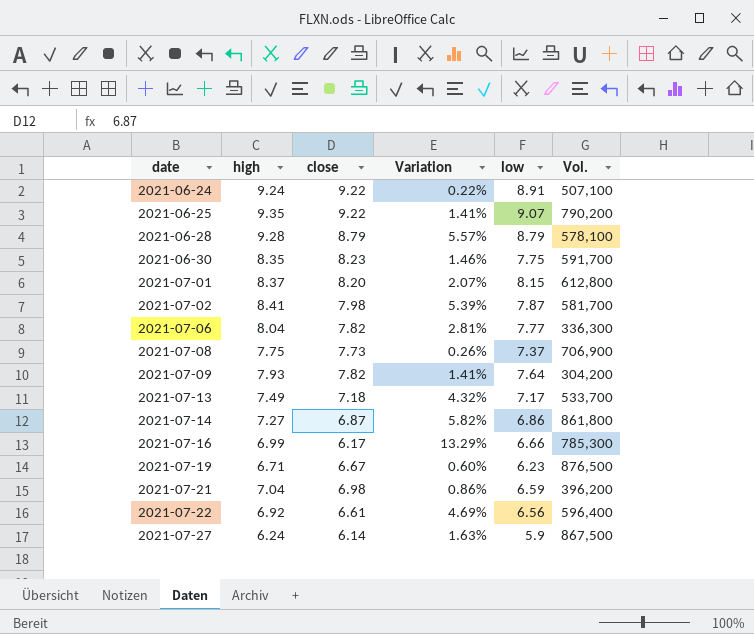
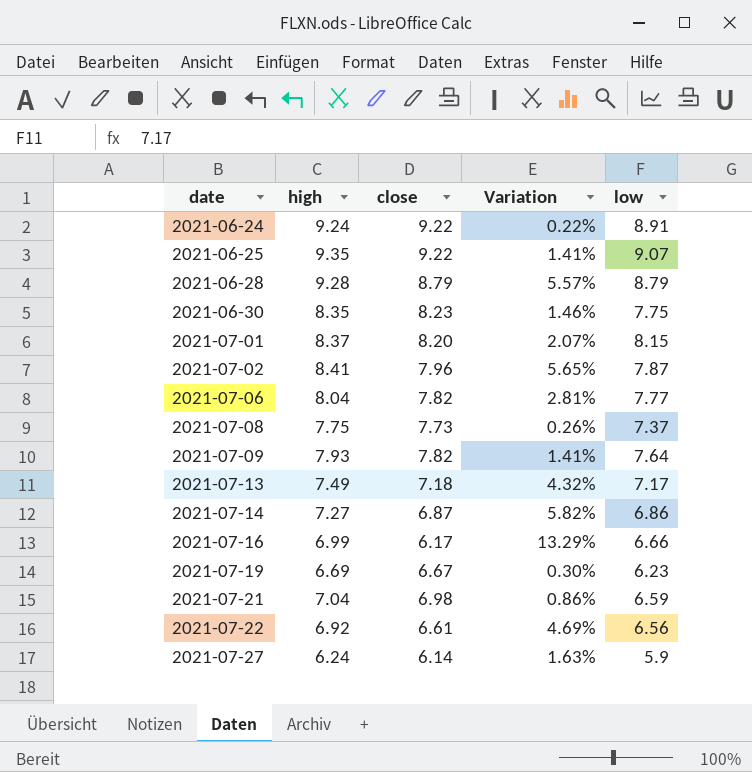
column Vol. | position: 6 -> none
2021-07-02 | close: 7.98 -> 7.96
2021-07-02 | Variation: 5.39% -> 5.65%
2021-07-19 | high: 6.71 -> 6.69
2021-07-19 | Variation: 0.60% -> 0.30%

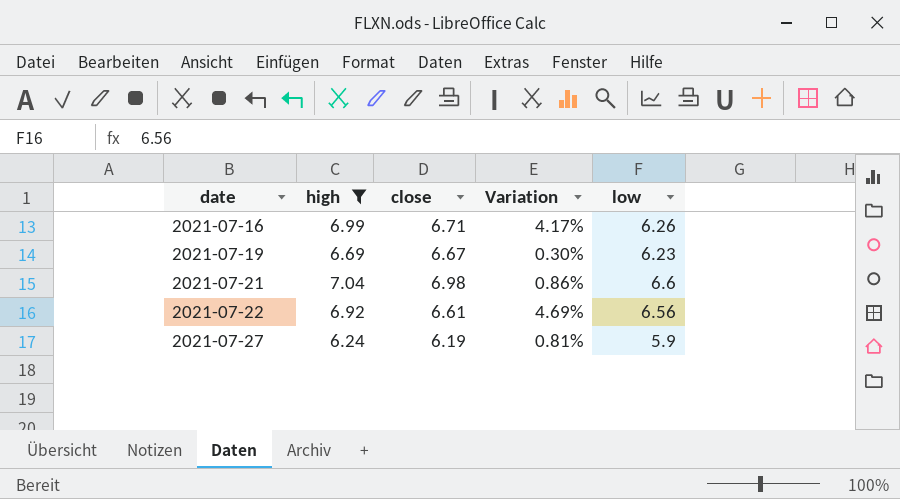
filter: none -> high <= 7.04
2021-07-16 | close: 6.17 -> 6.71
2021-07-16 | Variation: 13.29% -> 4.17%
2021-07-16 | low: 6.66 -> 6.26
2021-07-21 | low: 6.59 -> 6.6
2021-07-27 | close: 6.14 -> 6.19
2021-07-27 | Variation: 1.63% -> 0.81%

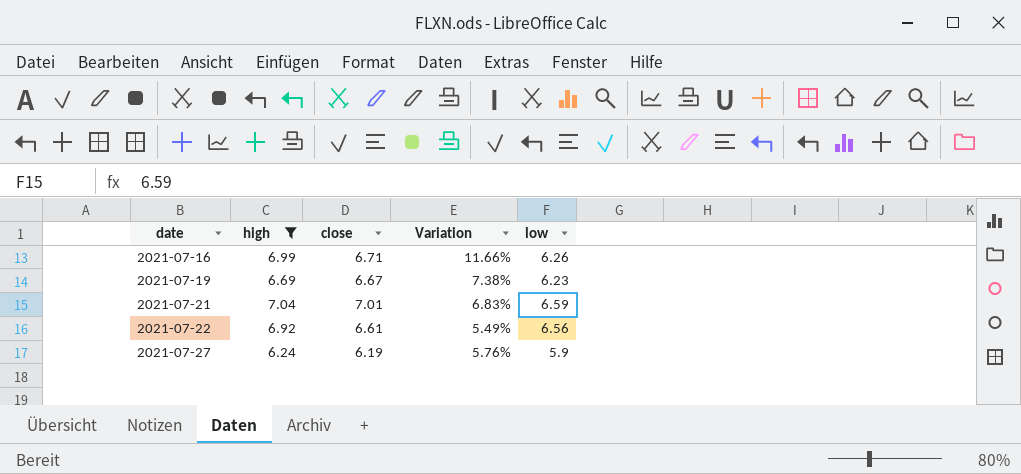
column Variation | formula: ([high] - [close]) / [close] -> ([high] - [low]) / [low]
2021-07-21 | close: 6.98 -> 7.01
2021-07-21 | low: 6.6 -> 6.59

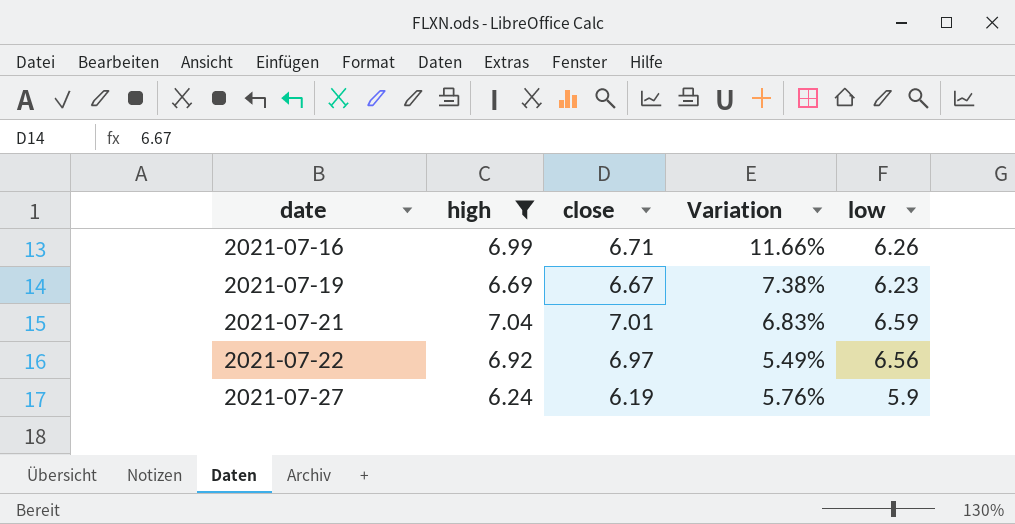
2021-07-22 | close: 6.61 -> 6.97

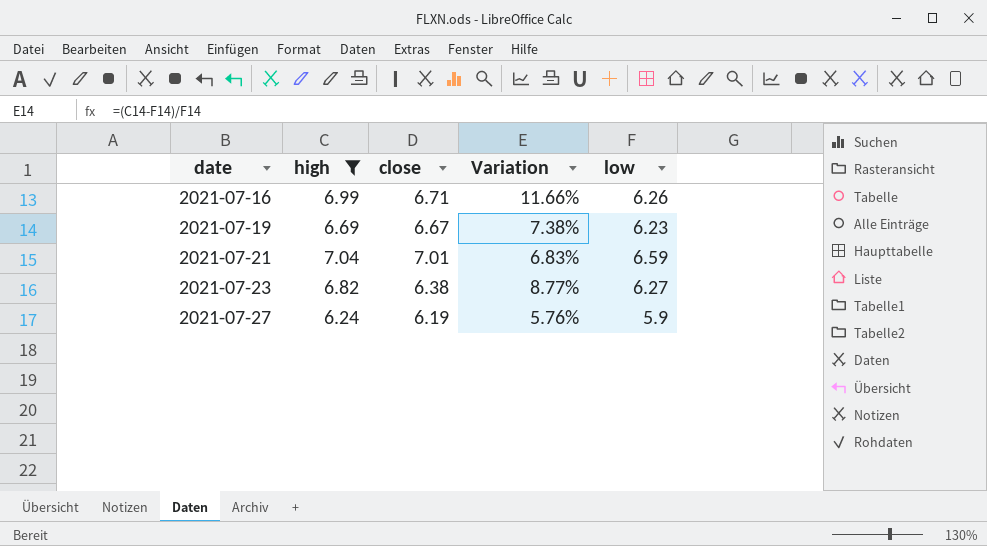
row 2021-07-22: 6.92 | 6.97 | 5.49% | 6.56 -> none
row 2021-07-23: none -> 6.82 | 6.38 | 8.77% | 6.27

